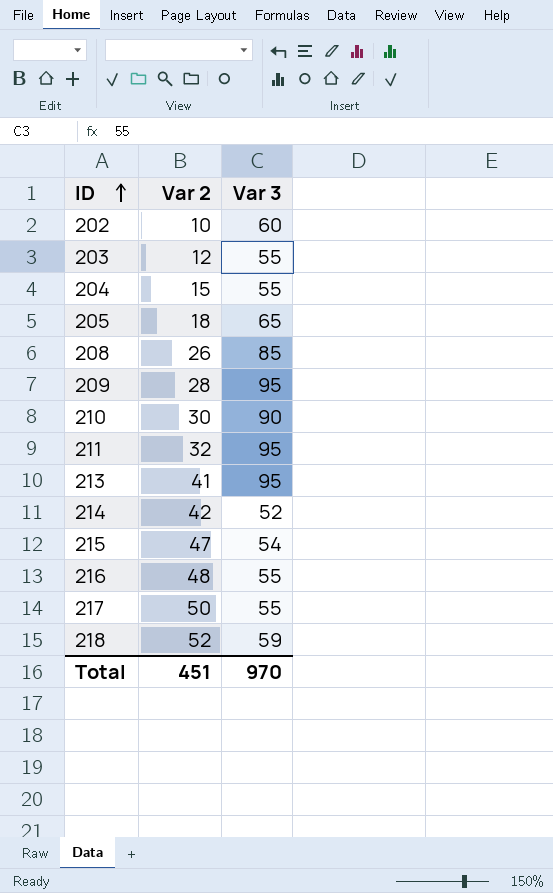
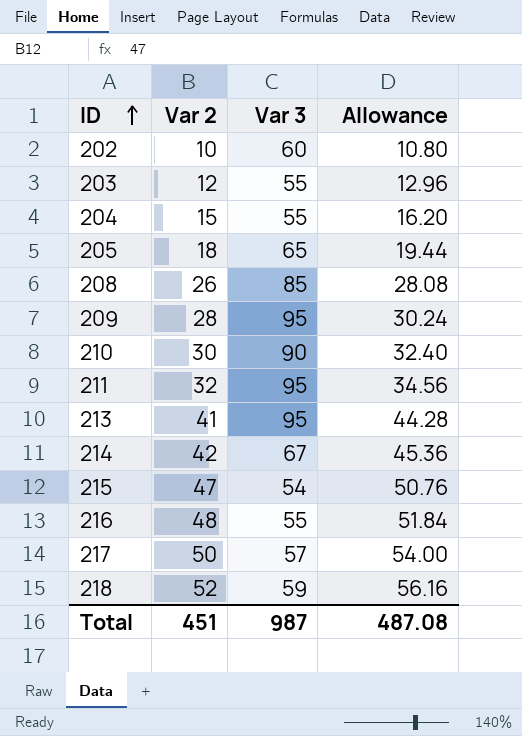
column Allowance | formula: none -> [Var 2] * 1.08
214 | Var 3: 52 -> 67
217 | Var 3: 55 -> 57
Total | Var 3: 970 -> 987

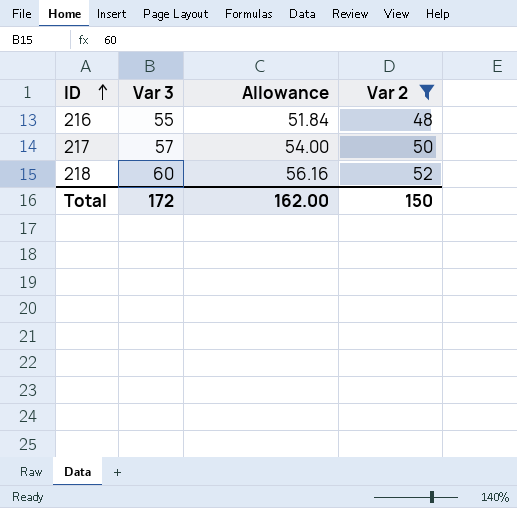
filter: none -> Var 2 >= 48
column Var 2 | position: 2 -> 4
218 | Var 3: 59 -> 60
Total | Var 3: 987 -> 172
Total | Allowance: 487.08 -> 162.00
Total | Var 2: 451 -> 150

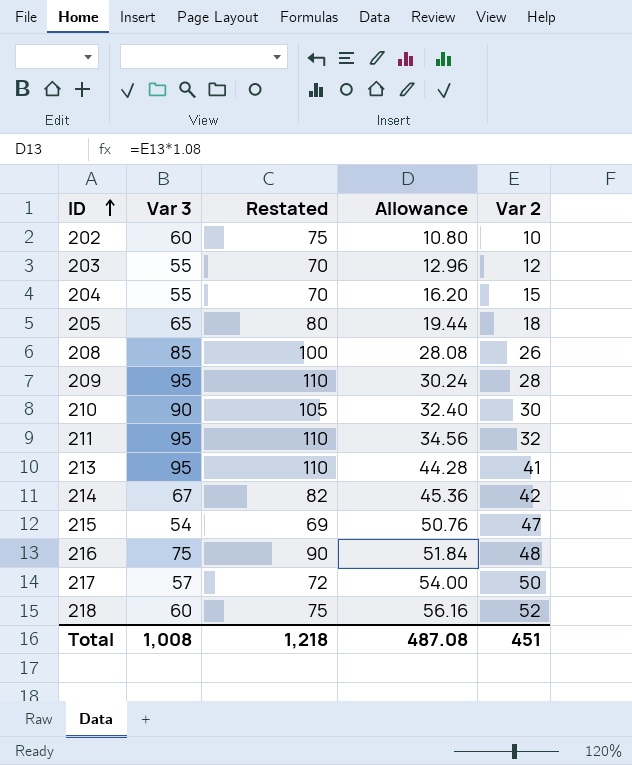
filter: Var 2 >= 48 -> none
column Restated | formula: none -> [Var 3] + 15
216 | Var 3: 55 -> 75
Total | Var 3: 172 -> 1,008
Total | Allowance: 162.00 -> 487.08
Total | Var 2: 150 -> 451

